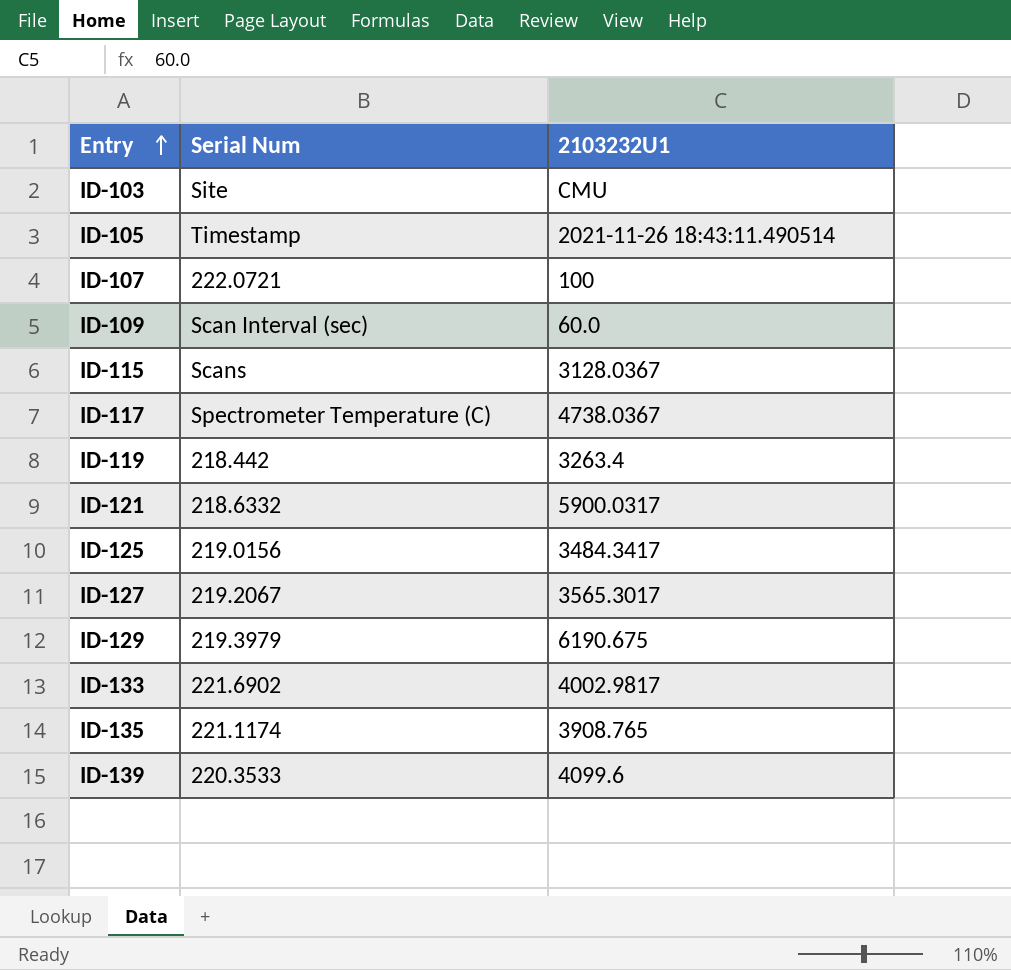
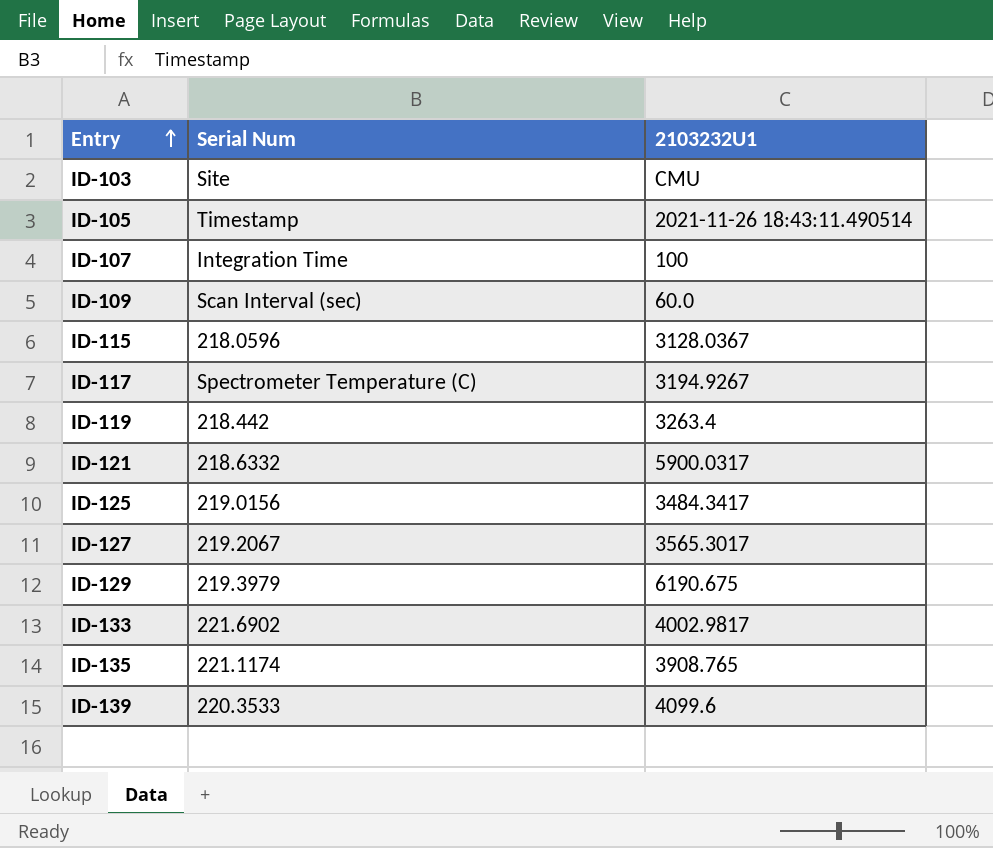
ID-107 | Serial Num: 222.0721 -> Integration Time
ID-115 | Serial Num: Scans -> 218.0596
ID-117 | 2103232U1: 4738.0367 -> 3194.9267

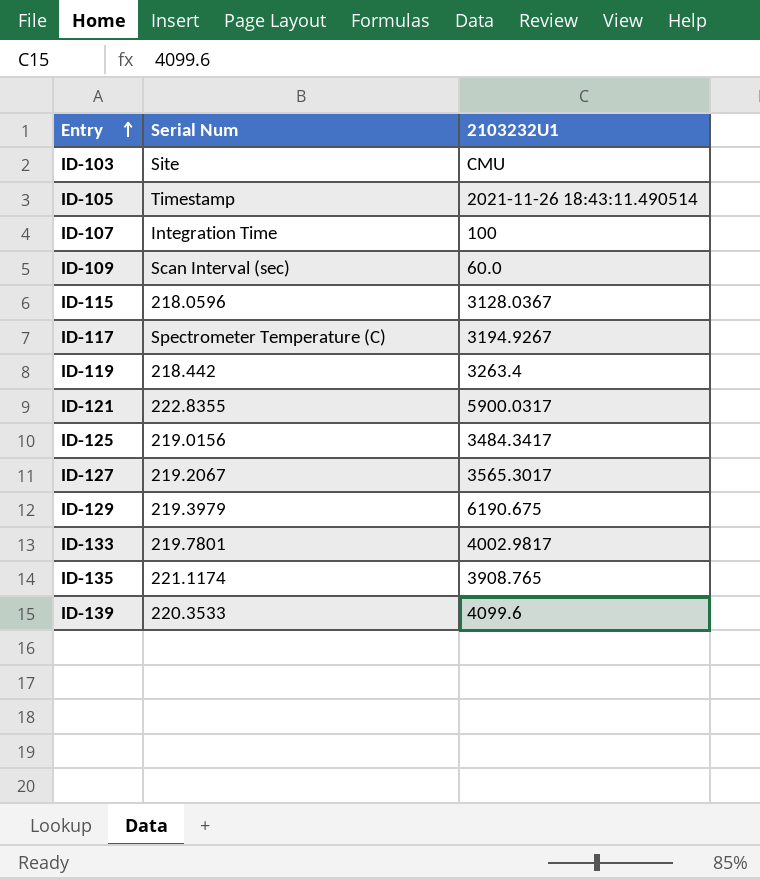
ID-121 | Serial Num: 218.6332 -> 222.8355
ID-133 | Serial Num: 221.6902 -> 219.7801

